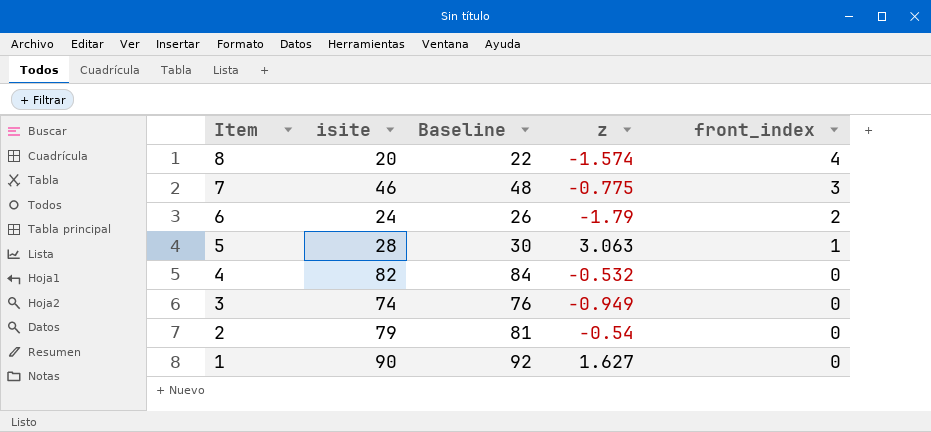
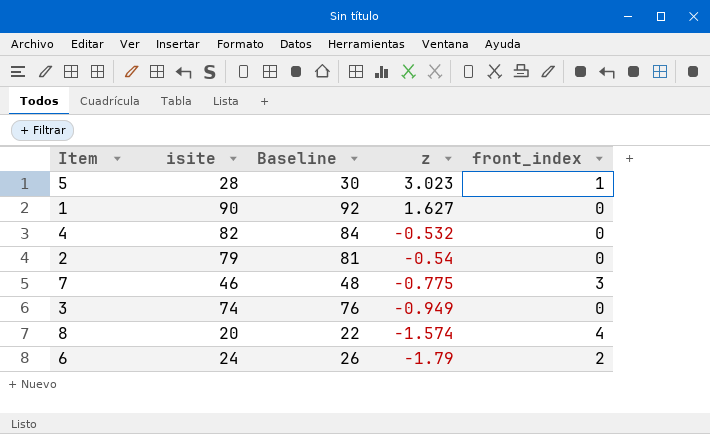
row order: Item descending -> z descending
5 | z: 3.063 -> 3.023

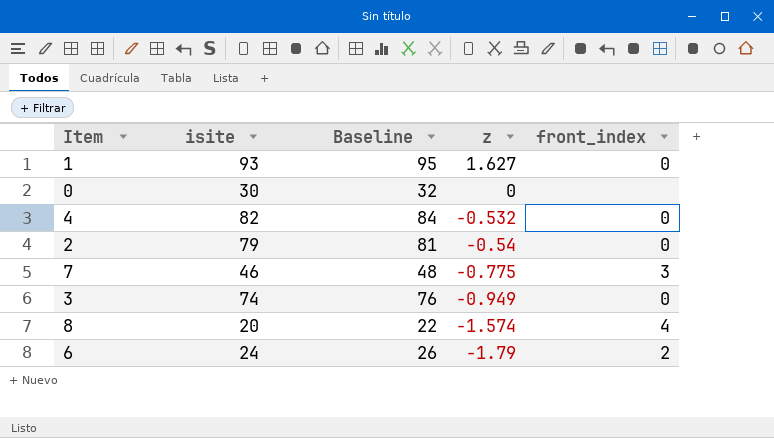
row 5: 28 | 30 | 3.023 | 1 -> none
1 | isite: 90 -> 93
1 | Baseline: 92 -> 95
row 0: none -> 30 | 32 | 0 | none

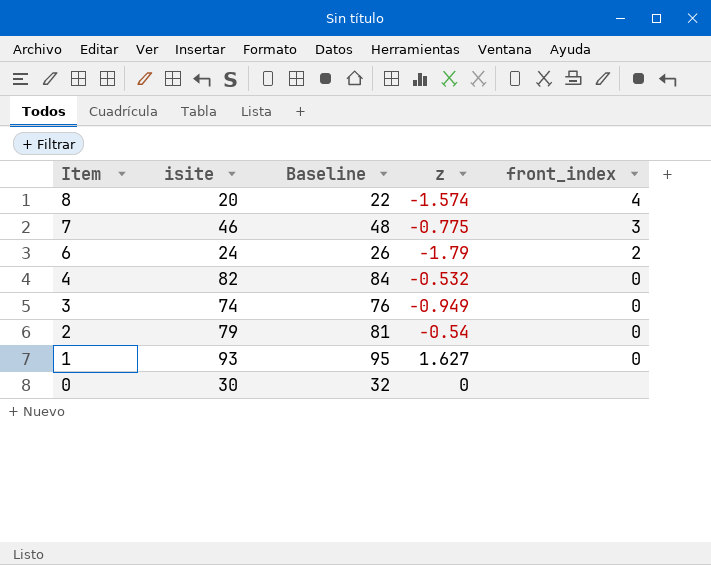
row order: z descending -> Item descending

